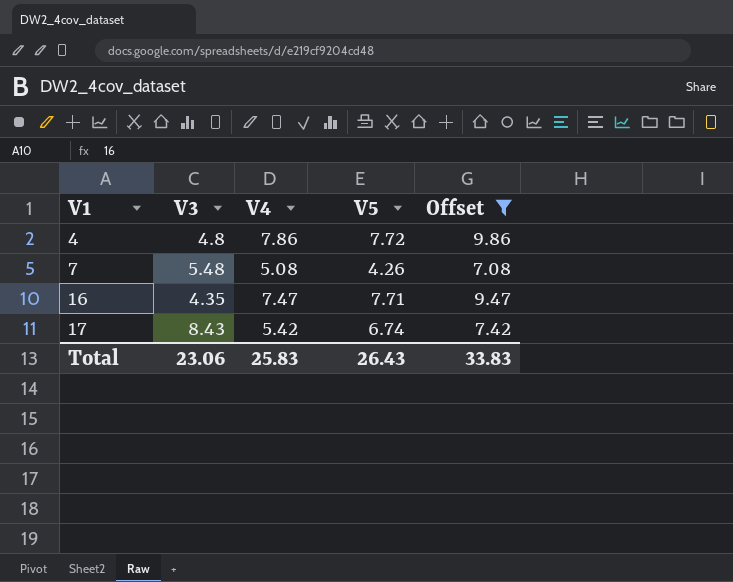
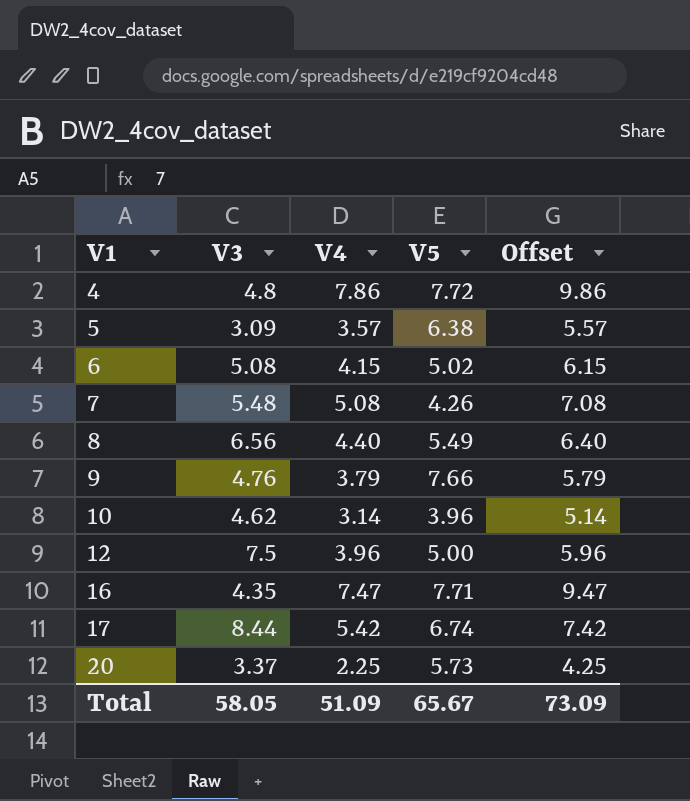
filter: Offset >= 7.08 -> none
17 | V3: 8.43 -> 8.44
Total | V3: 23.06 -> 58.05
Total | V4: 25.83 -> 51.09
Total | V5: 26.43 -> 65.67
Total | Offset: 33.83 -> 73.09

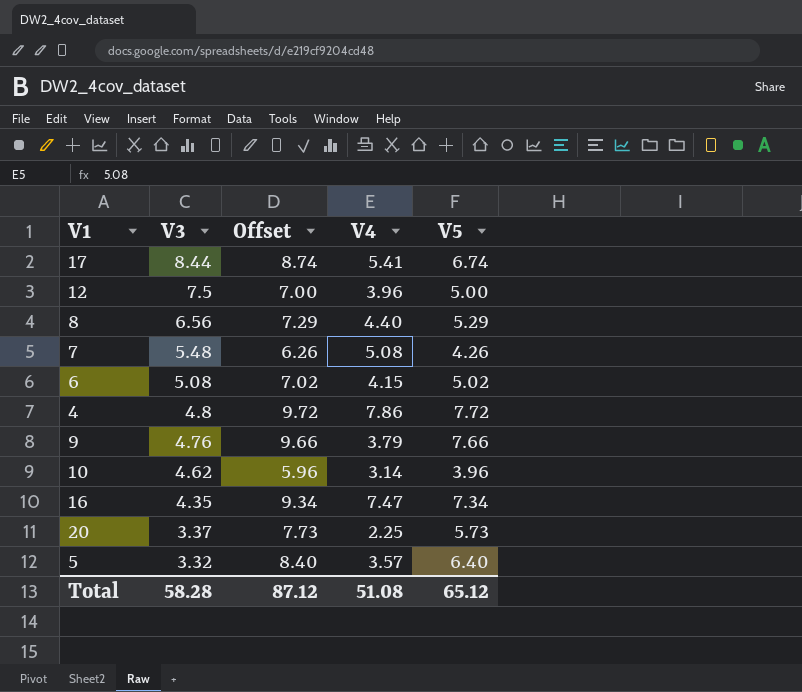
row order: V1 ascending -> V3 descending
column Offset | formula: [V4] + 2 -> [V5] + 2
column Offset | position: 5 -> 3
17 | V4: 5.42 -> 5.41
8 | V5: 5.49 -> 5.29
16 | V5: 7.71 -> 7.34
5 | V3: 3.09 -> 3.32
5 | V5: 6.38 -> 6.40
Total | V3: 58.05 -> 58.28
Total | Offset: 73.09 -> 87.12
Total | V4: 51.09 -> 51.08
Total | V5: 65.67 -> 65.12

